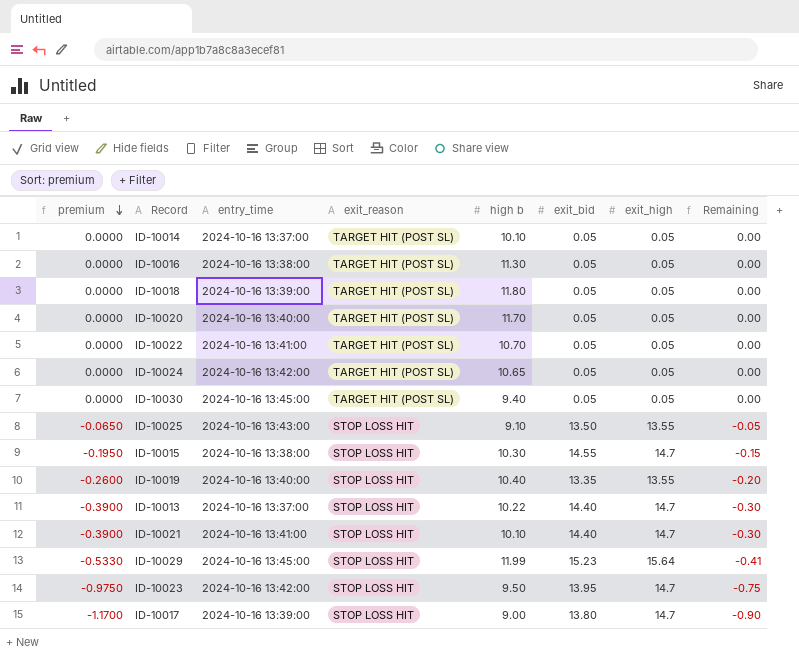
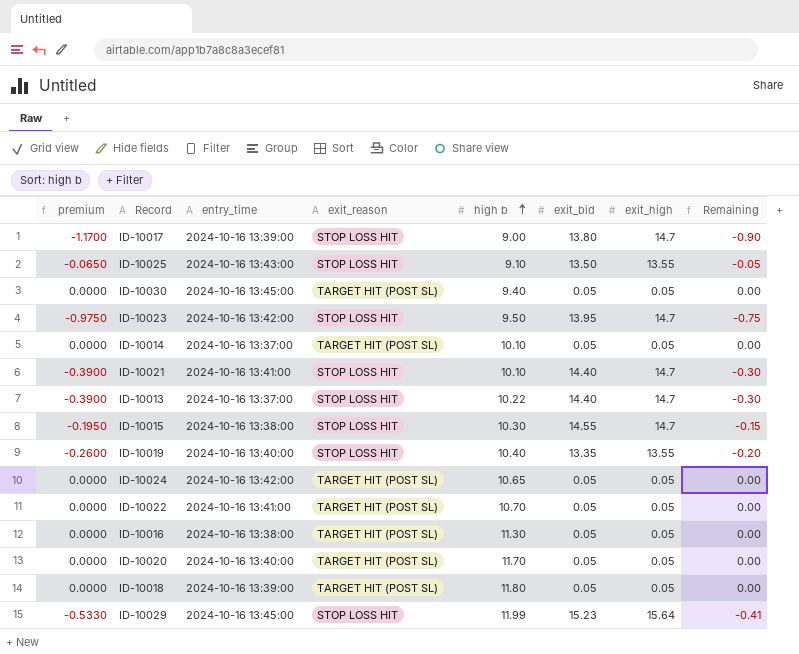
row order: premium descending -> high b ascending

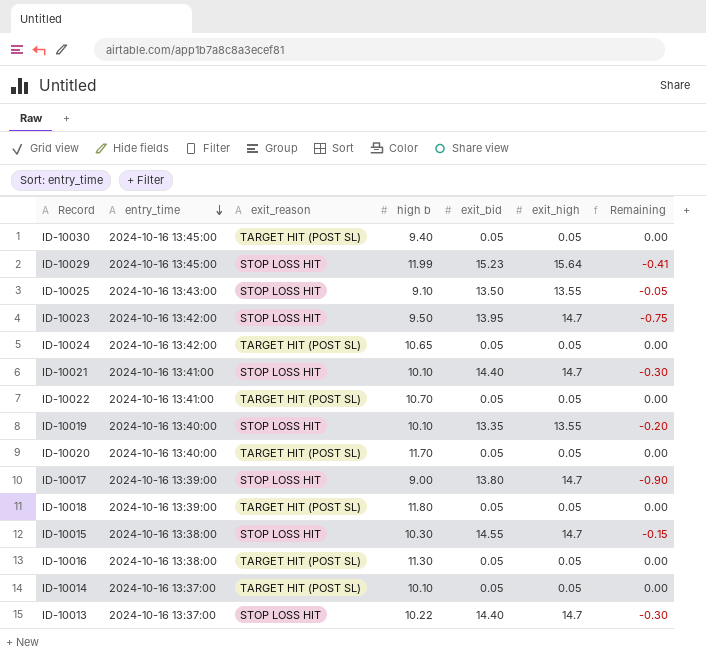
row order: high b ascending -> entry_time descending
column premium | formula: [Remaining] * 1.3 -> none
ID-10019 | high b: 10.40 -> 10.10

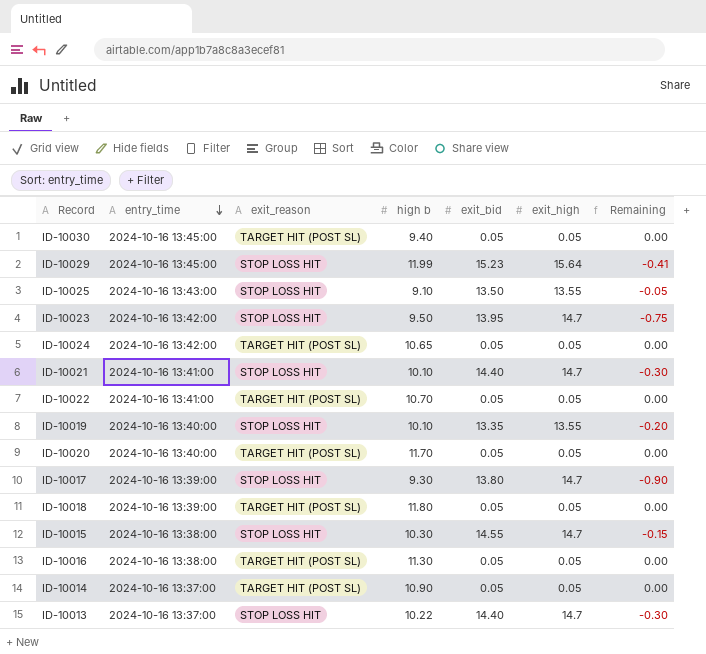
ID-10017 | high b: 9.00 -> 9.30
ID-10014 | high b: 10.10 -> 10.90

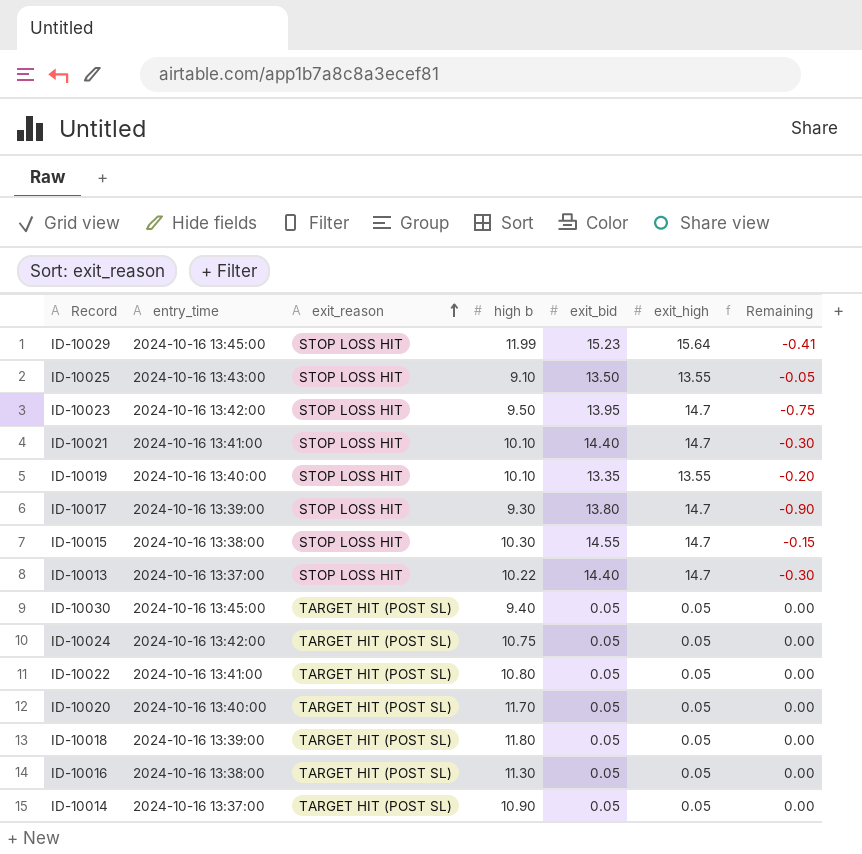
row order: entry_time descending -> exit_reason ascending
ID-10024 | high b: 10.65 -> 10.75
ID-10022 | high b: 10.70 -> 10.80

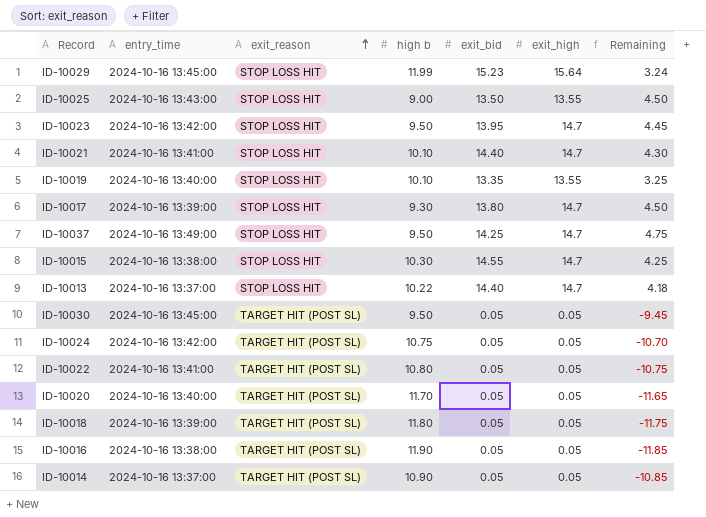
column Remaining | formula: [exit_bid] - [exit_high] -> [exit_bid] - [high b]
ID-10025 | high b: 9.10 -> 9.00
row ID-10037: none -> 2024-10-16 13:49:00 | STOP LOSS HIT | 9.50 | 14.25 | 14.7 | 4.75
ID-10030 | high b: 9.40 -> 9.50
ID-10016 | high b: 11.30 -> 11.90

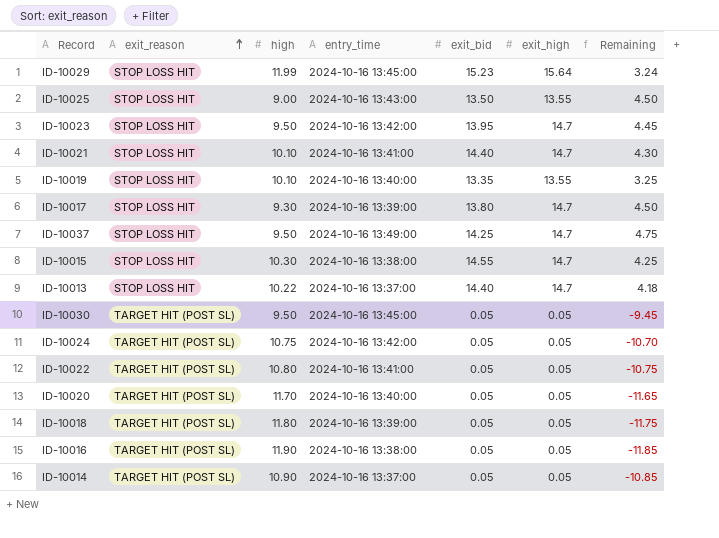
column name: high b -> high
column entry_time | position: 2 -> 4

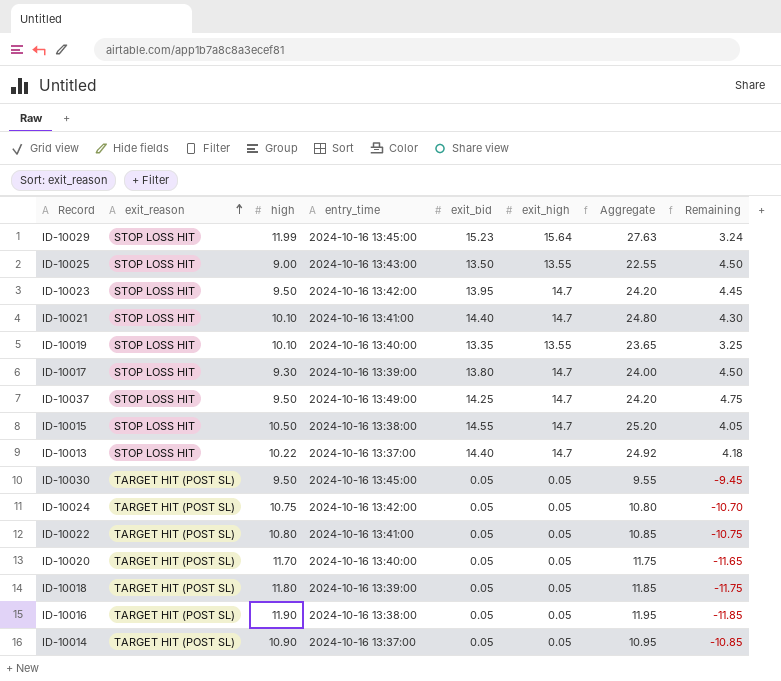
column Aggregate | formula: none -> [high] + [exit_high]
ID-10015 | high: 10.30 -> 10.50
ID-10015 | Remaining: 4.25 -> 4.05

